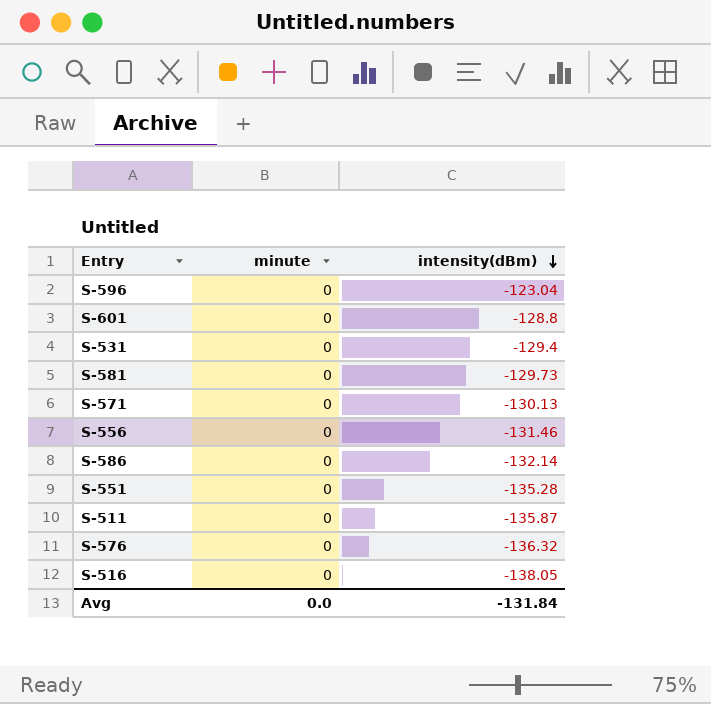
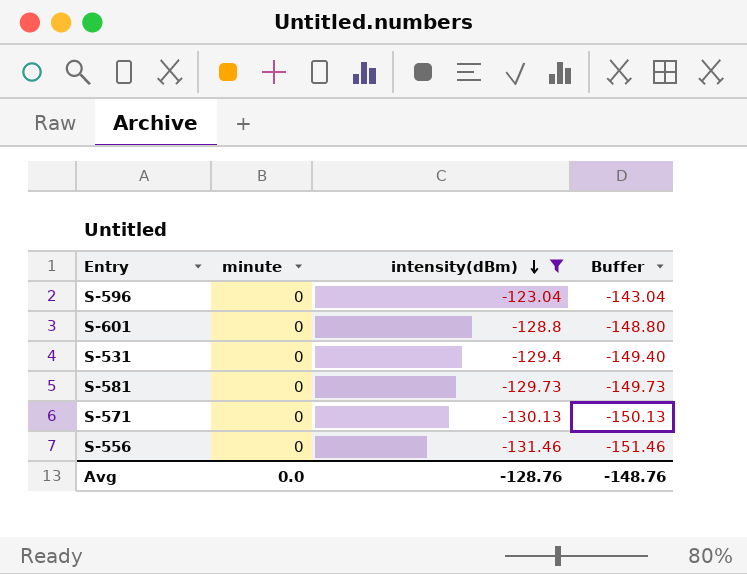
filter: none -> intensity(dBm) >= -131.46
column Buffer | formula: none -> [intensity(dBm)] - 20
Avg | intensity(dBm): -131.84 -> -128.76

